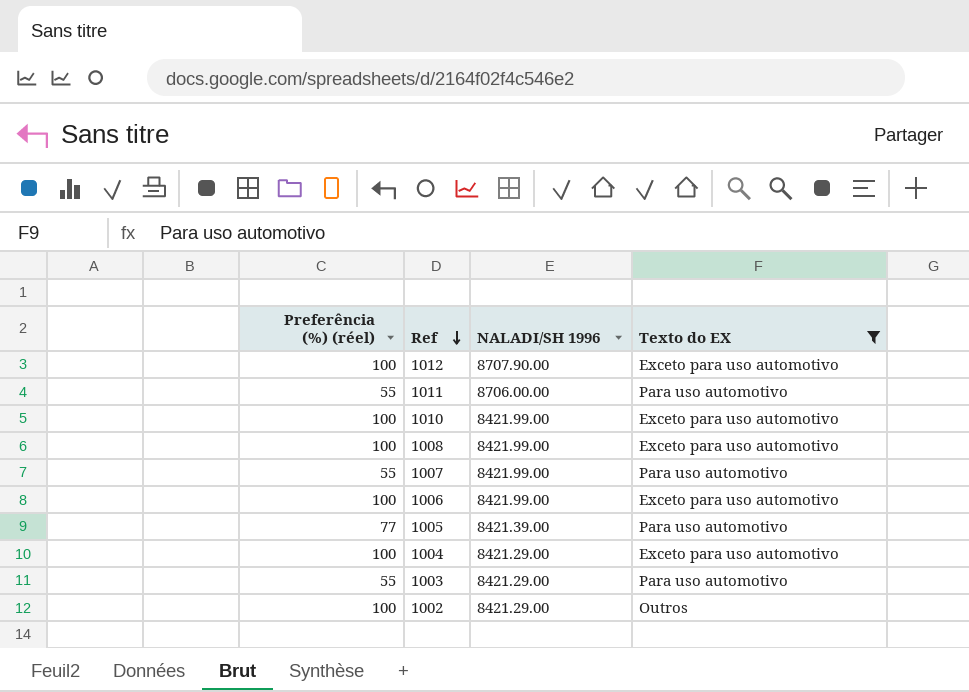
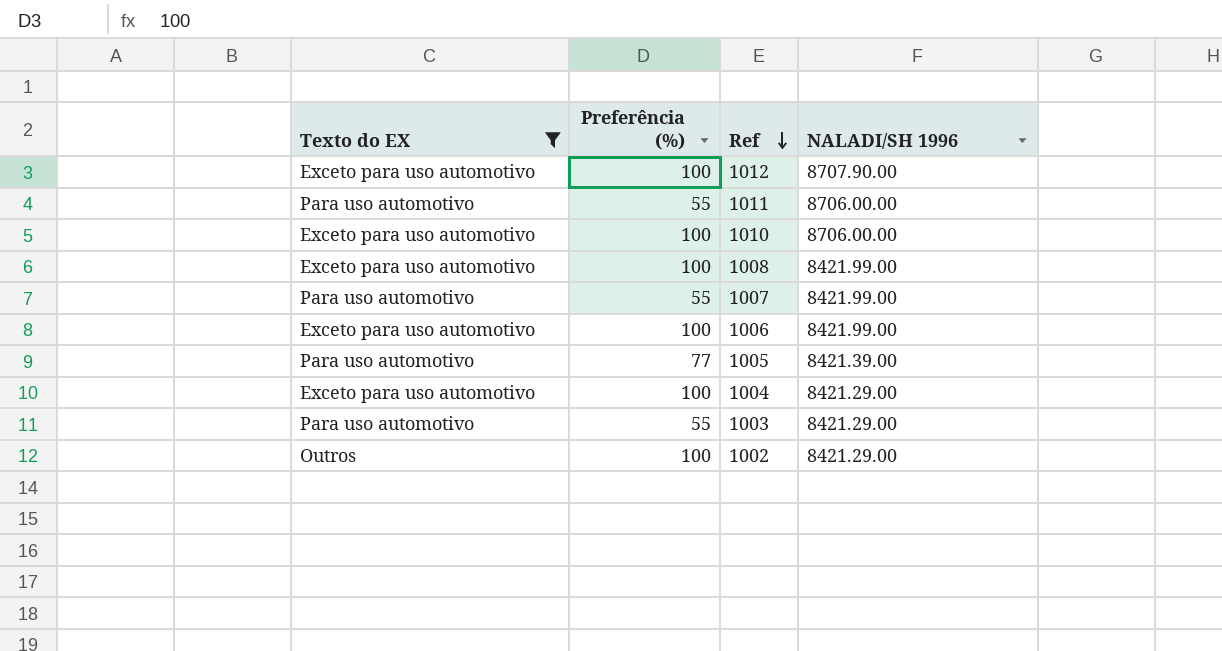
column Texto do EX | position: 4 -> 1
column name: Preferência (%) (réel) -> Preferência (%)
1010 | NALADI/SH 1996: 8421.99.00 -> 8706.00.00

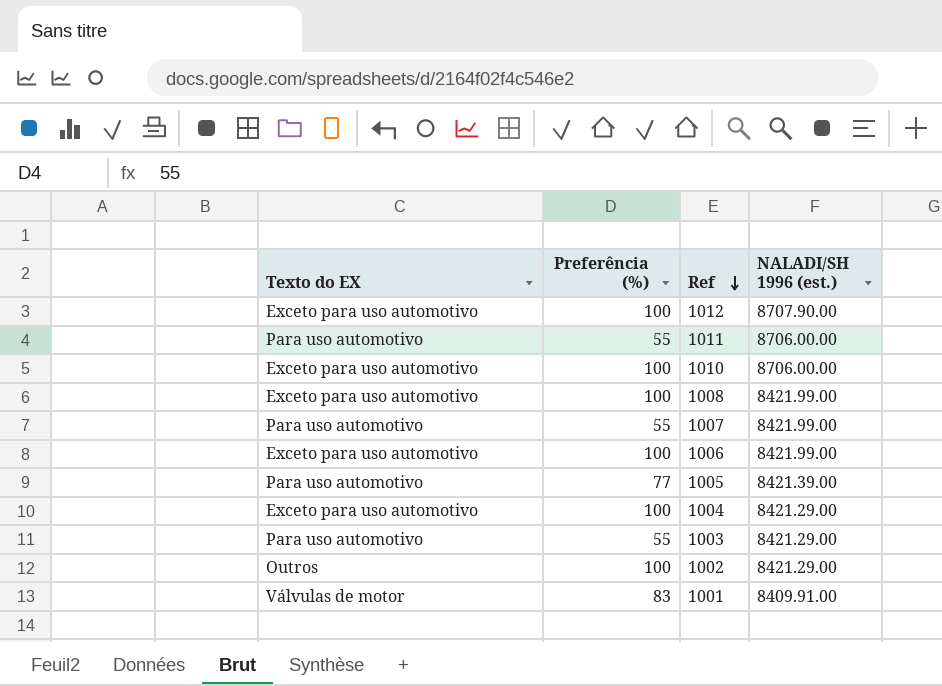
filter: Texto do EX != Válvulas de motor -> none
column name: NALADI/SH 1996 -> NALADI/SH 1996 (est.)

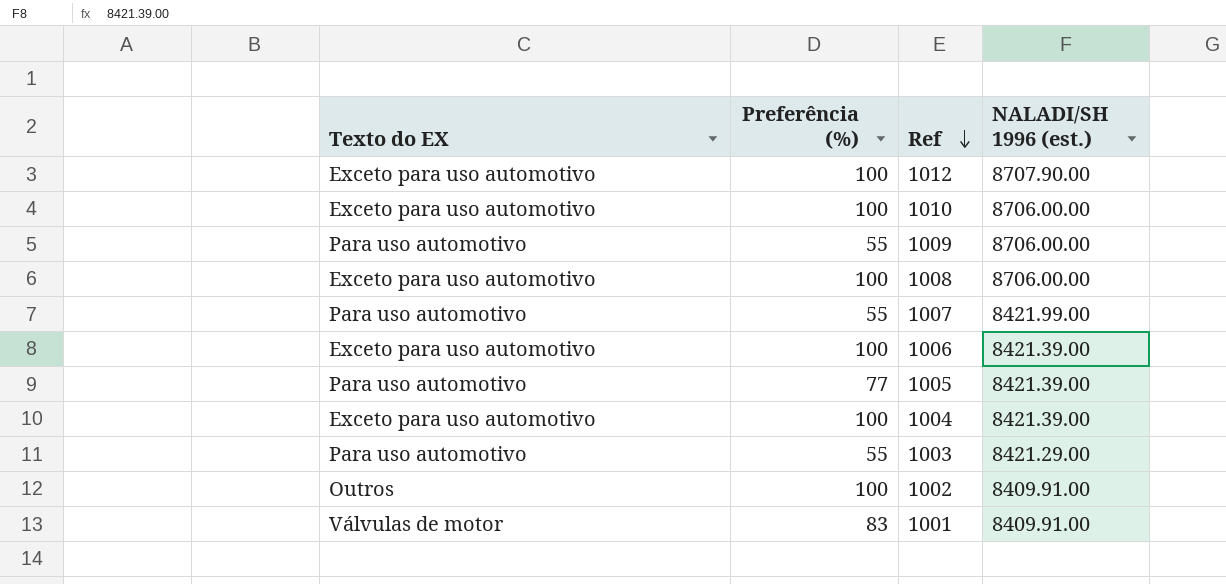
row 1011: Para uso automotivo | 55 | 8706.00.00 -> none
row 1009: none -> Para uso automotivo | 55 | 8706.00.00
1008 | NALADI/SH 1996 (est.): 8421.99.00 -> 8706.00.00
1006 | NALADI/SH 1996 (est.): 8421.99.00 -> 8421.39.00
1004 | NALADI/SH 1996 (est.): 8421.29.00 -> 8421.39.00
1002 | NALADI/SH 1996 (est.): 8421.29.00 -> 8409.91.00

